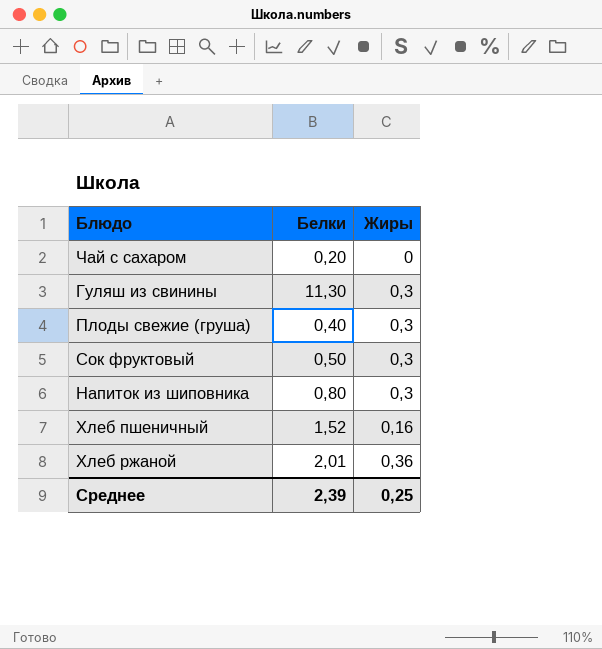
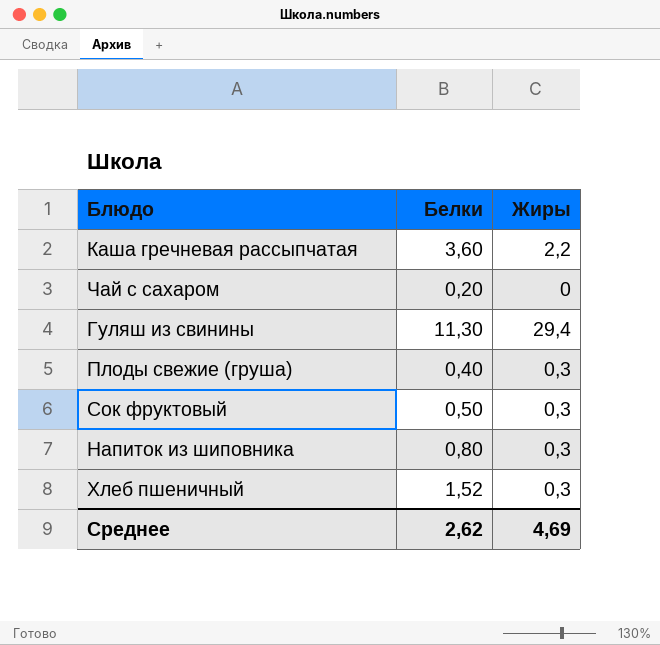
row Хлеб ржаной: 2,01 | 0,36 -> none
row Каша гречневая рассыпчатая: none -> 3,60 | 2,2
Гуляш из свинины | Жиры: 0,3 -> 29,4
Хлеб пшеничный | Жиры: 0,16 -> 0,3
Среднее | Белки: 2,39 -> 2,62
Среднее | Жиры: 0,25 -> 4,69

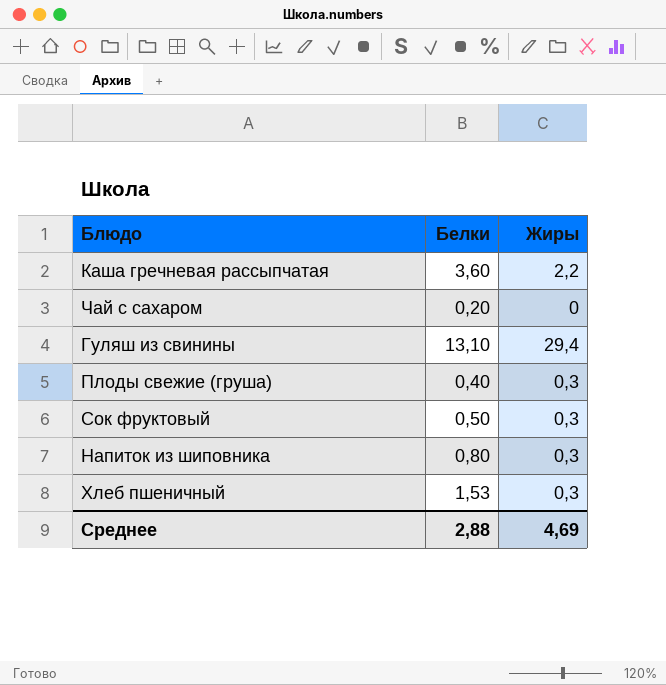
Гуляш из свинины | Белки: 11,30 -> 13,10
Хлеб пшеничный | Белки: 1,52 -> 1,53
Среднее | Белки: 2,62 -> 2,88

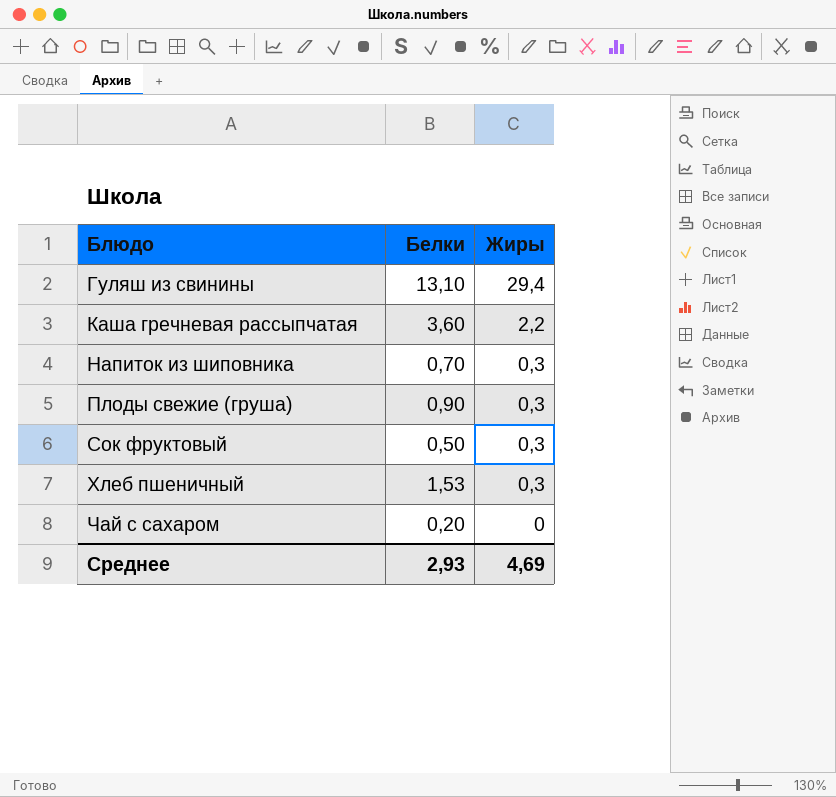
row order: none -> Блюдо ascending
Напиток из шиповника | Белки: 0,80 -> 0,70
Плоды свежие (груша) | Белки: 0,40 -> 0,90
Среднее | Белки: 2,88 -> 2,93

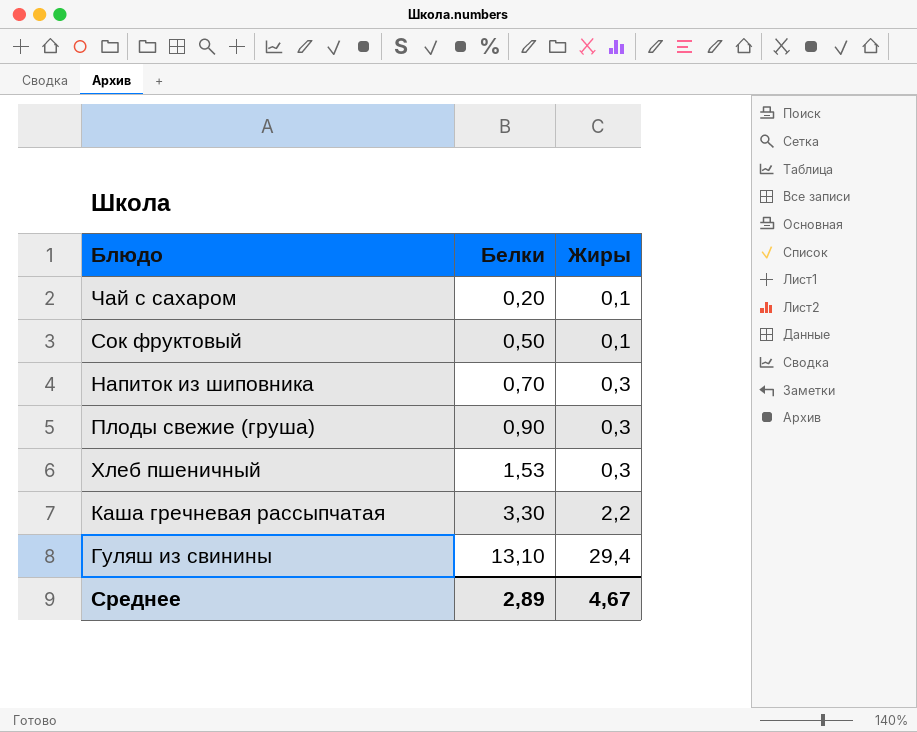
row order: Блюдо ascending -> Белки ascending
Чай с сахаром | Жиры: 0 -> 0,1
Сок фруктовый | Жиры: 0,3 -> 0,1
Каша гречневая рассыпчатая | Белки: 3,60 -> 3,30
Среднее | Белки: 2,93 -> 2,89
Среднее | Жиры: 4,69 -> 4,67

